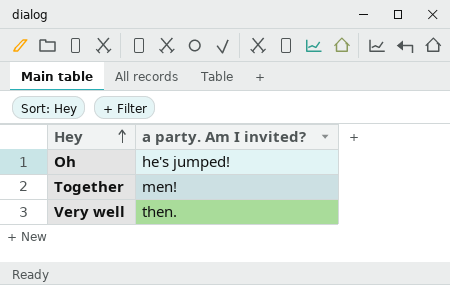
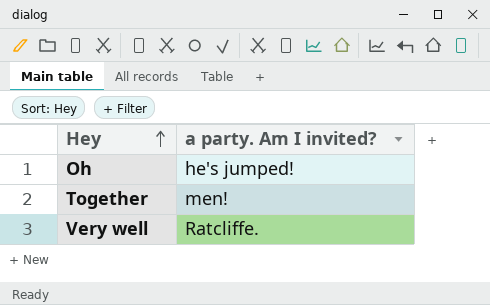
Very well | a party. Am I invited?: then. -> Ratcliffe.

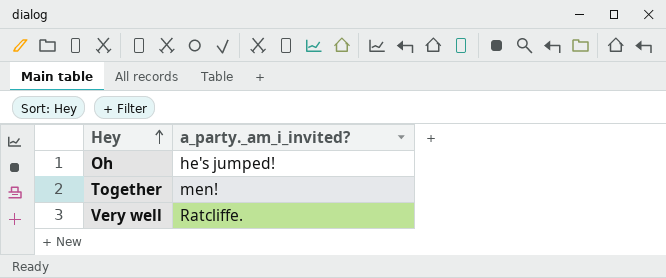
column name: a party. Am I invited? -> a_party._am_i_invited?

